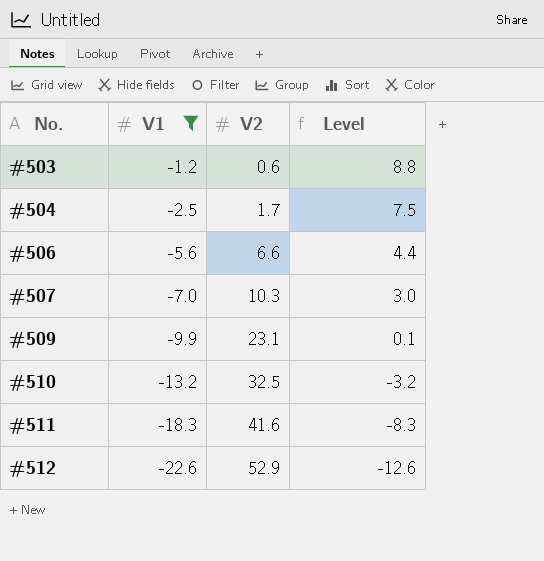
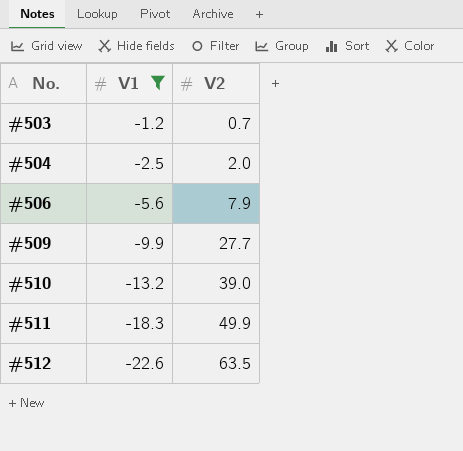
column Level | formula: [V1] + 10 -> none
row #507: -7.0 | 10.3 | 3.0 -> none
#503 | V2: 0.6 -> 0.7
#504 | V2: 1.7 -> 2.0
#506 | V2: 6.6 -> 7.9
#509 | V2: 23.1 -> 27.7
#510 | V2: 32.5 -> 39.0
#511 | V2: 41.6 -> 49.9
#512 | V2: 52.9 -> 63.5

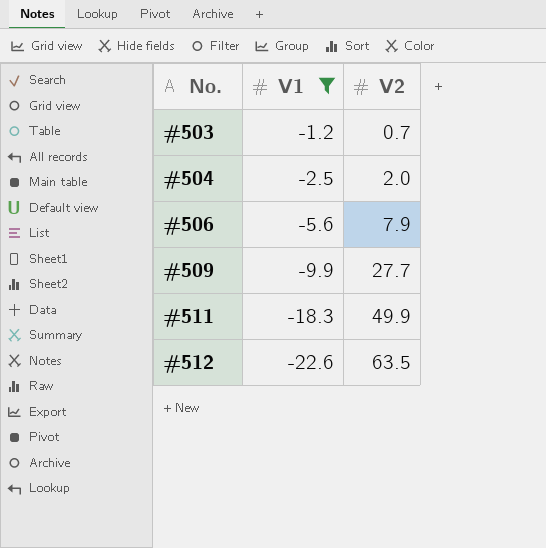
row #510: -13.2 | 39.0 -> none

